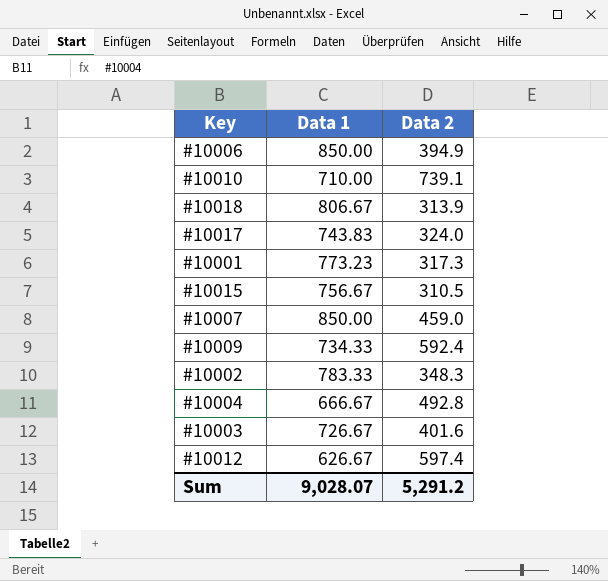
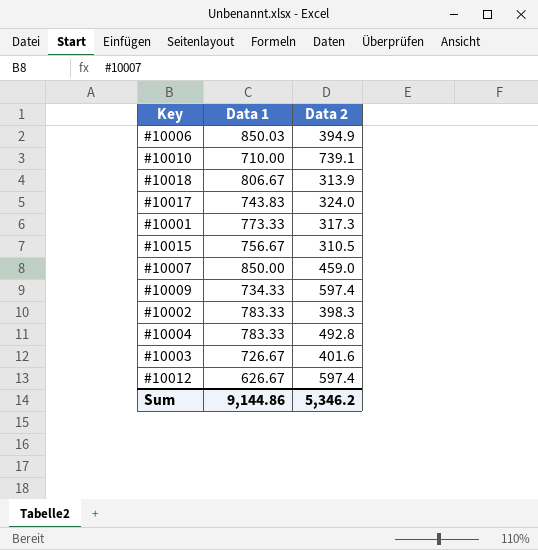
#10006 | Data 1: 850.00 -> 850.03
#10001 | Data 1: 773.23 -> 773.33
#10009 | Data 2: 592.4 -> 597.4
#10002 | Data 2: 348.3 -> 398.3
#10004 | Data 1: 666.67 -> 783.33
Sum | Data 1: 9,028.07 -> 9,144.86
Sum | Data 2: 5,291.2 -> 5,346.2

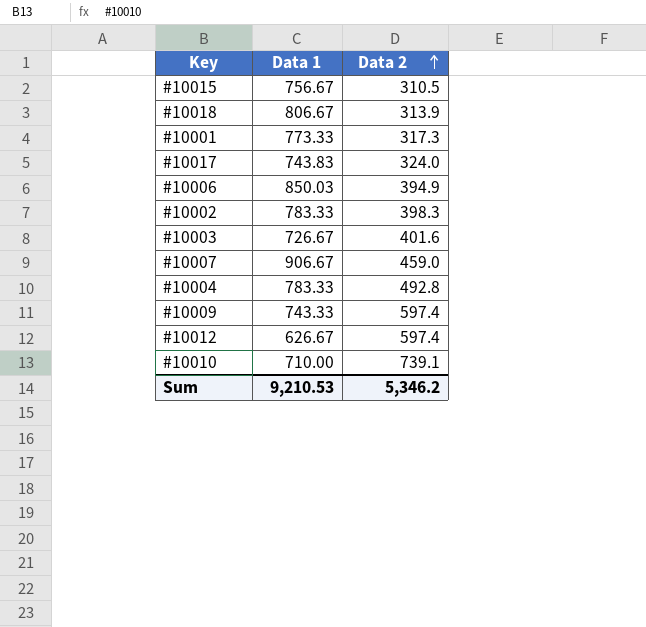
row order: none -> Data 2 ascending
#10007 | Data 1: 850.00 -> 906.67
#10009 | Data 1: 734.33 -> 743.33
Sum | Data 1: 9,144.86 -> 9,210.53

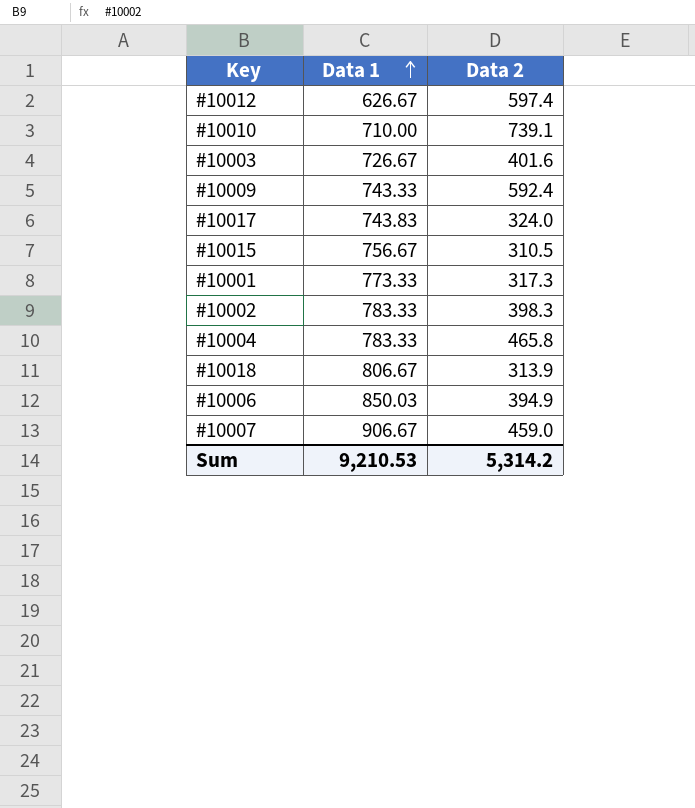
row order: Data 2 ascending -> Data 1 ascending
#10009 | Data 2: 597.4 -> 592.4
#10004 | Data 2: 492.8 -> 465.8
Sum | Data 2: 5,346.2 -> 5,314.2

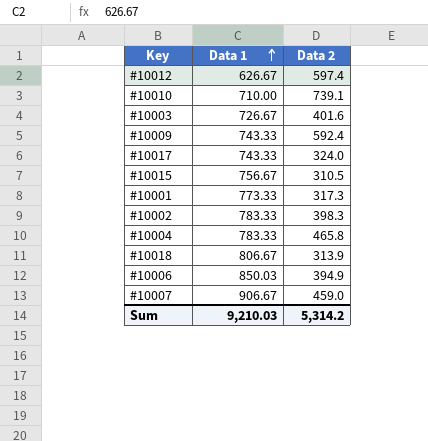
#10017 | Data 1: 743.83 -> 743.33
Sum | Data 1: 9,210.53 -> 9,210.03

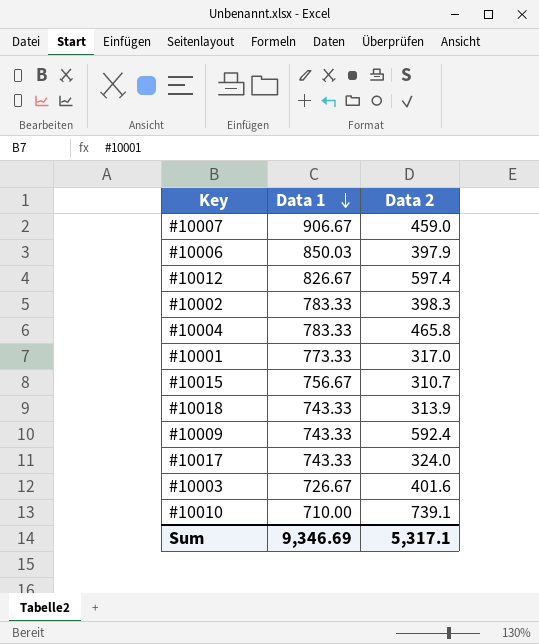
row order: Data 1 ascending -> Data 1 descending
#10006 | Data 2: 394.9 -> 397.9
#10012 | Data 1: 626.67 -> 826.67
#10001 | Data 2: 317.3 -> 317.0
#10015 | Data 2: 310.5 -> 310.7
#10018 | Data 1: 806.67 -> 743.33
Sum | Data 1: 9,210.03 -> 9,346.69
Sum | Data 2: 5,314.2 -> 5,317.1

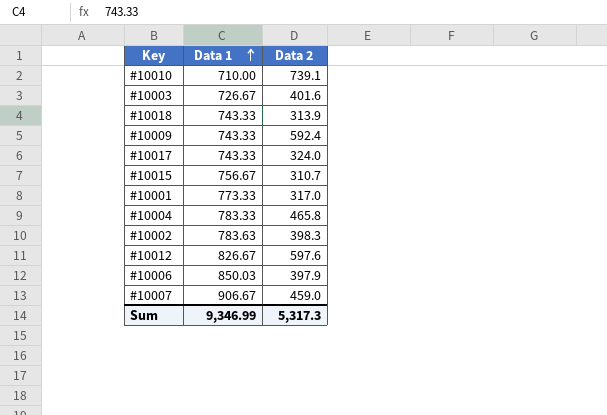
row order: Data 1 descending -> Data 1 ascending
#10002 | Data 1: 783.33 -> 783.63
#10012 | Data 2: 597.4 -> 597.6
Sum | Data 1: 9,346.69 -> 9,346.99
Sum | Data 2: 5,317.1 -> 5,317.3

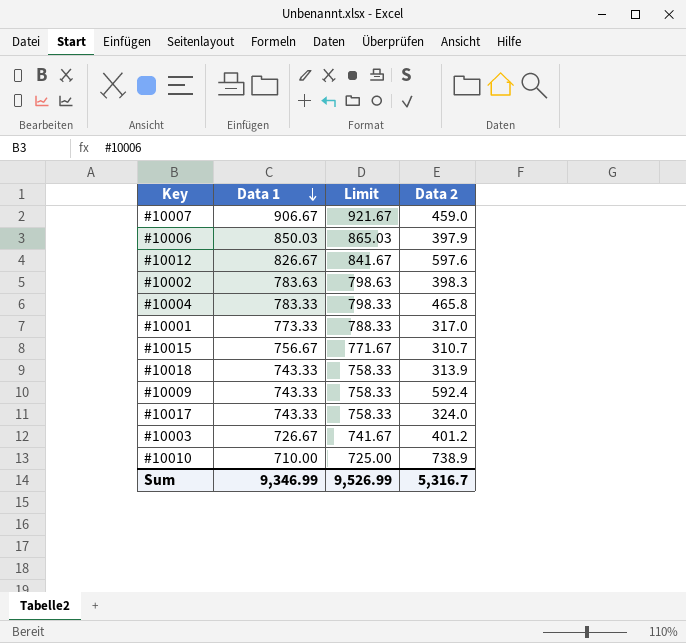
row order: Data 1 ascending -> Data 1 descending
column Limit | formula: none -> [Data 1] + 15
#10003 | Data 2: 401.6 -> 401.2
#10010 | Data 2: 739.1 -> 738.9
Sum | Data 2: 5,317.3 -> 5,316.7

